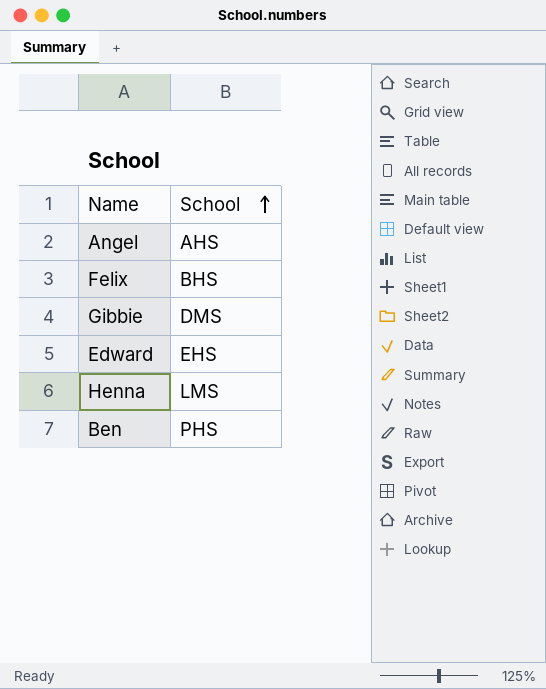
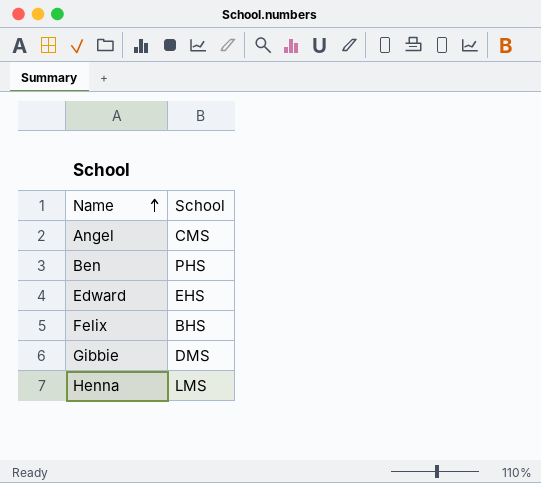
row order: School ascending -> Name ascending
Angel | School: AHS -> CMS

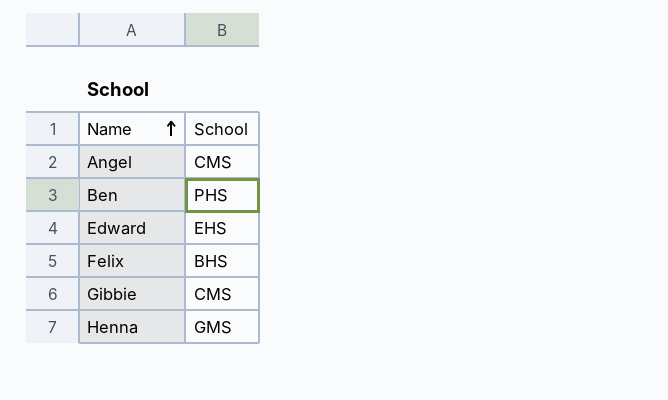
Gibbie | School: DMS -> CMS
Henna | School: LMS -> GMS

